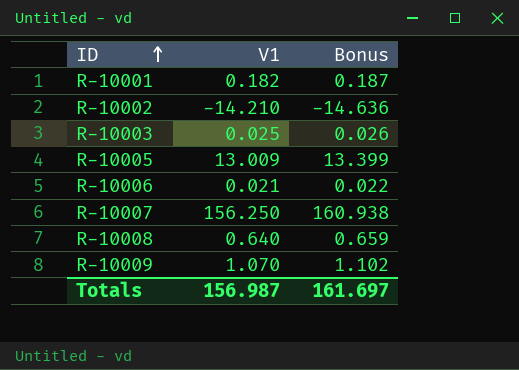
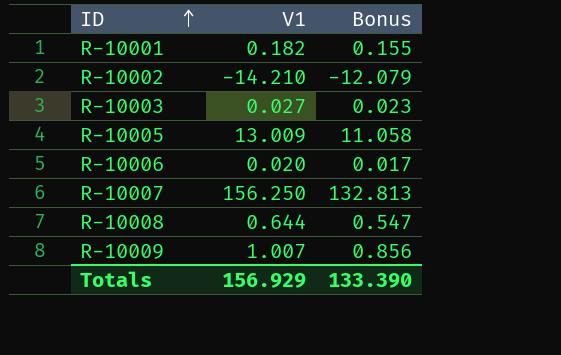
column Bonus | formula: [V1] * 1.03 -> [V1] * 0.85
R-10003 | V1: 0.025 -> 0.027
R-10006 | V1: 0.021 -> 0.020
R-10008 | V1: 0.640 -> 0.644
R-10009 | V1: 1.070 -> 1.007
Totals | V1: 156.987 -> 156.929
Totals | Bonus: 161.697 -> 133.390

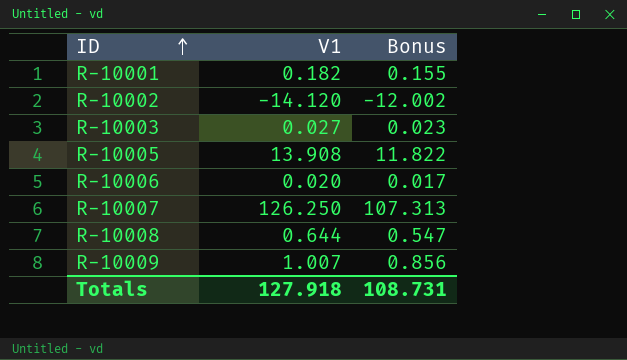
R-10002 | V1: -14.210 -> -14.120
R-10002 | Bonus: -12.079 -> -12.002
R-10005 | V1: 13.009 -> 13.908
R-10005 | Bonus: 11.058 -> 11.822
R-10007 | V1: 156.250 -> 126.250
R-10007 | Bonus: 132.813 -> 107.313
Totals | V1: 156.929 -> 127.918
Totals | Bonus: 133.390 -> 108.731

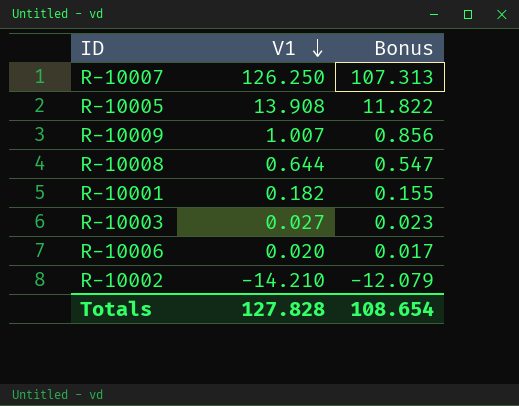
row order: ID ascending -> V1 descending
R-10002 | V1: -14.120 -> -14.210
R-10002 | Bonus: -12.002 -> -12.079
Totals | V1: 127.918 -> 127.828
Totals | Bonus: 108.731 -> 108.654

